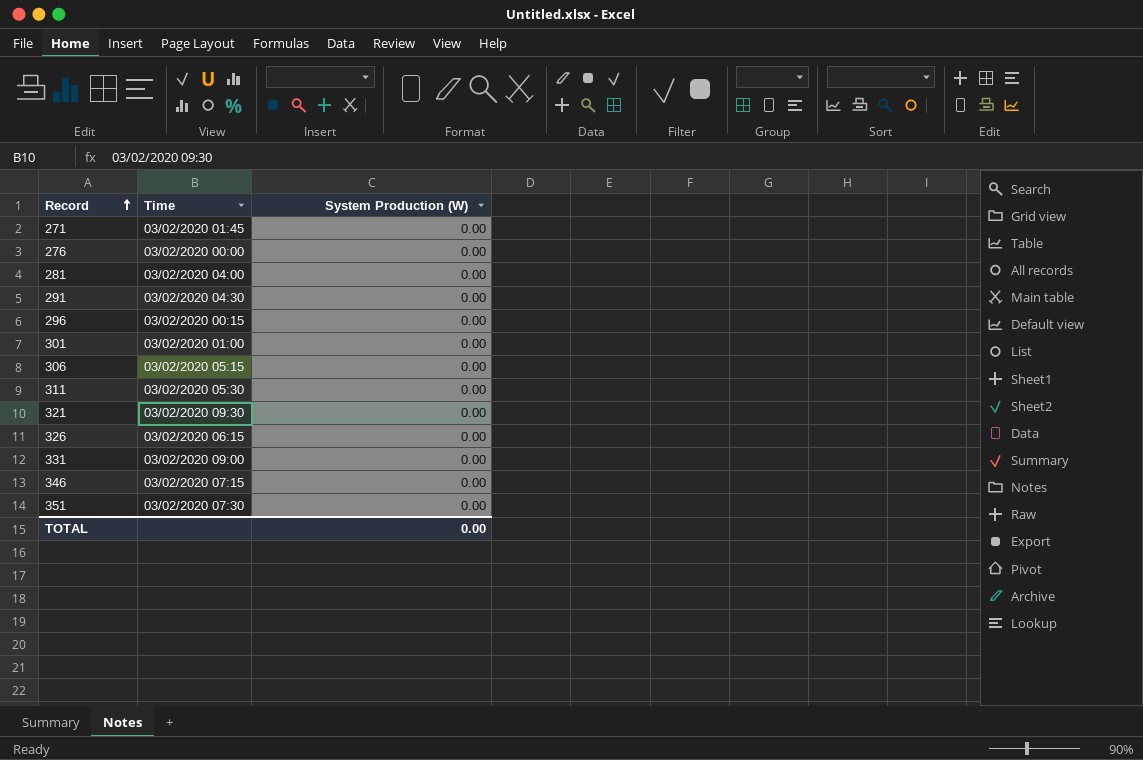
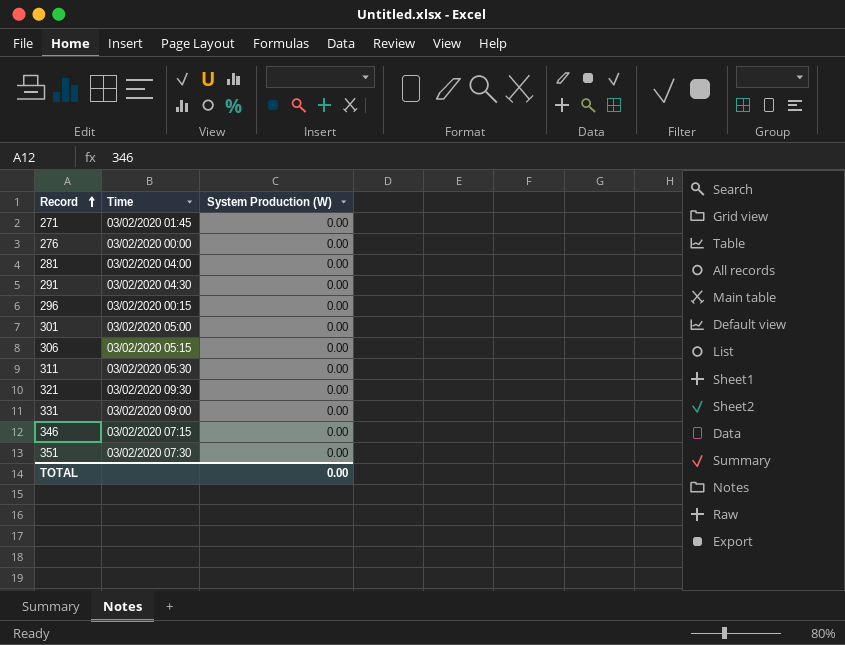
row 326: 03/02/2020 06:15 | 0.00 -> none
301 | Time: 03/02/2020 01:00 -> 03/02/2020 05:00

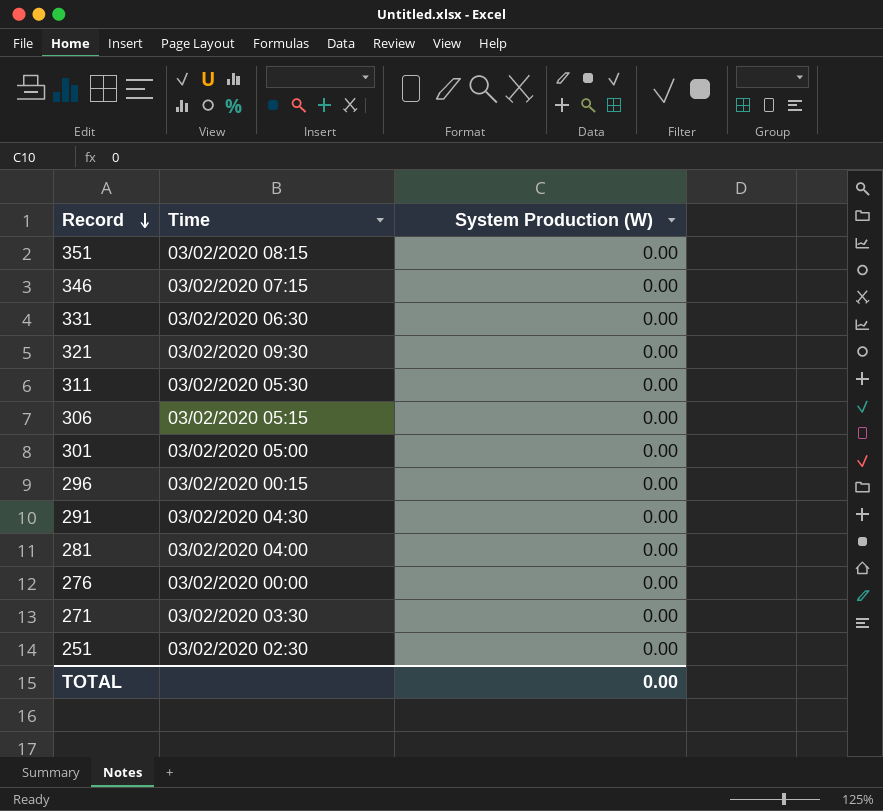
row order: Record ascending -> Record descending
351 | Time: 03/02/2020 07:30 -> 03/02/2020 08:15
331 | Time: 03/02/2020 09:00 -> 03/02/2020 06:30
271 | Time: 03/02/2020 01:45 -> 03/02/2020 03:30
row 251: none -> 03/02/2020 02:30 | 0.00

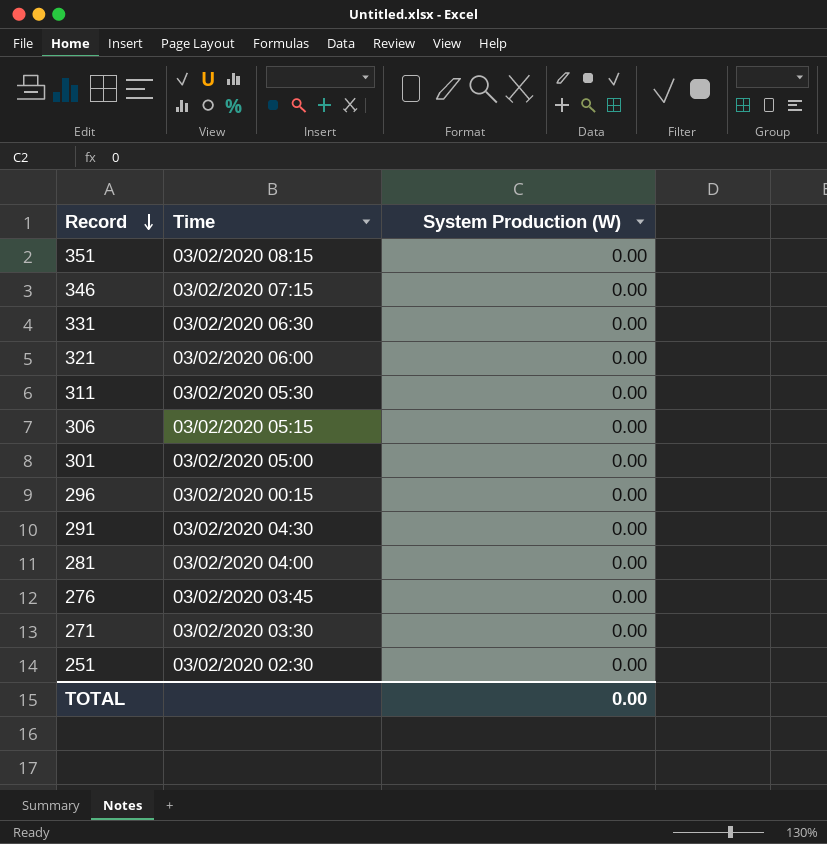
321 | Time: 03/02/2020 09:30 -> 03/02/2020 06:00
276 | Time: 03/02/2020 00:00 -> 03/02/2020 03:45

